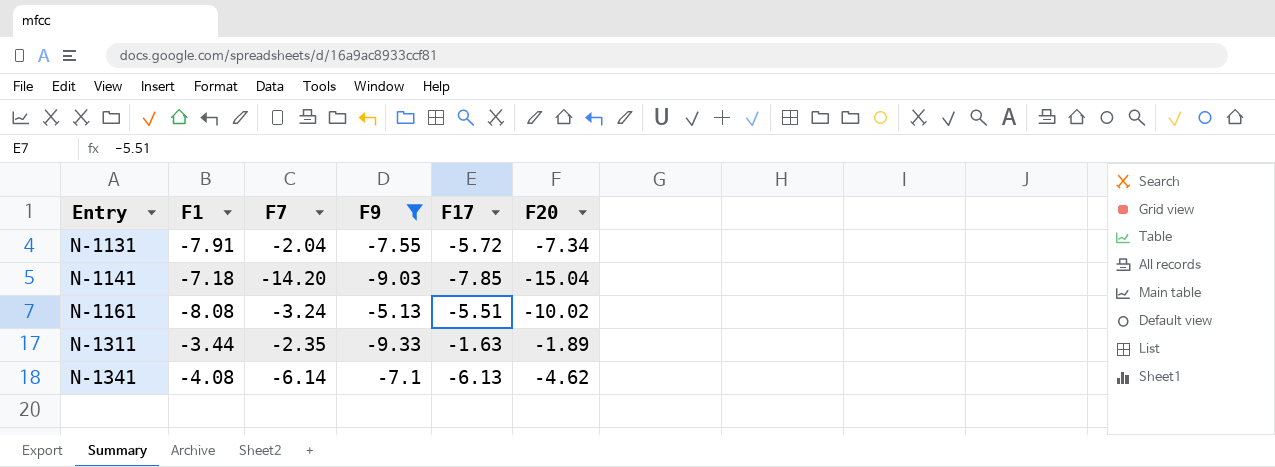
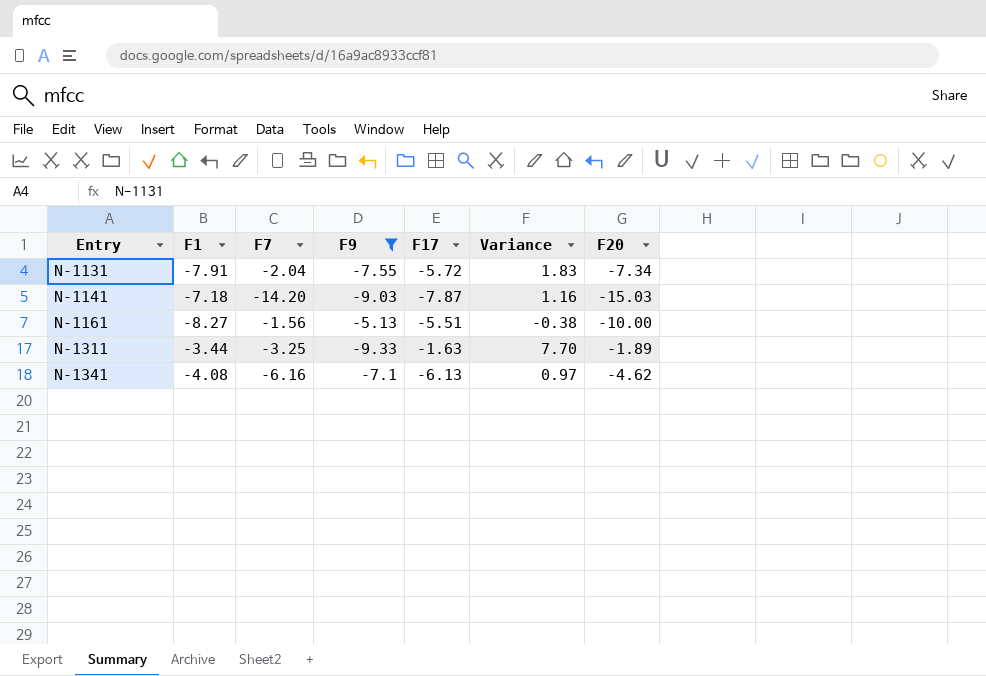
column Variance | formula: none -> [F17] - [F9]
N-1141 | F17: -7.85 -> -7.87
N-1141 | F20: -15.04 -> -15.03
N-1161 | F1: -8.08 -> -8.27
N-1161 | F7: -3.24 -> -1.56
N-1161 | F20: -10.02 -> -10.00
N-1311 | F7: -2.35 -> -3.25
N-1341 | F7: -6.14 -> -6.16

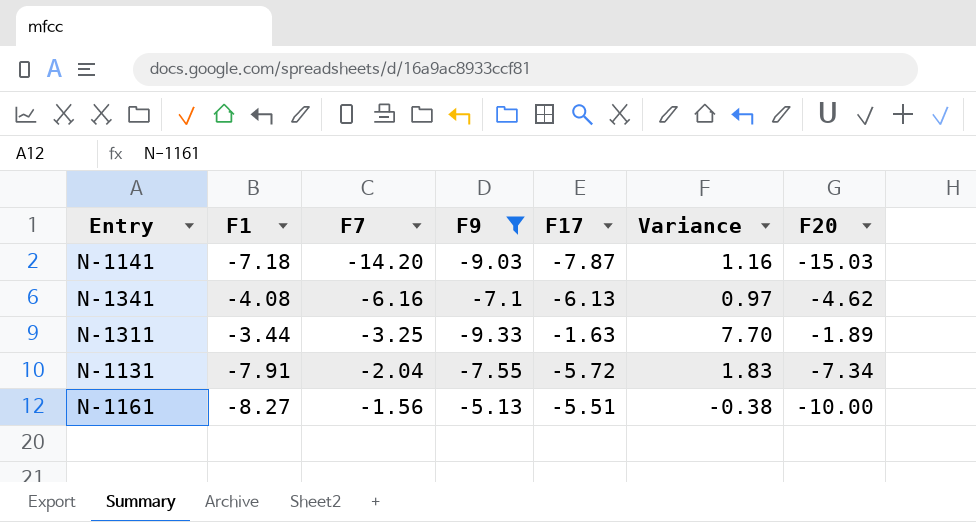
row order: Entry ascending -> F7 ascending

